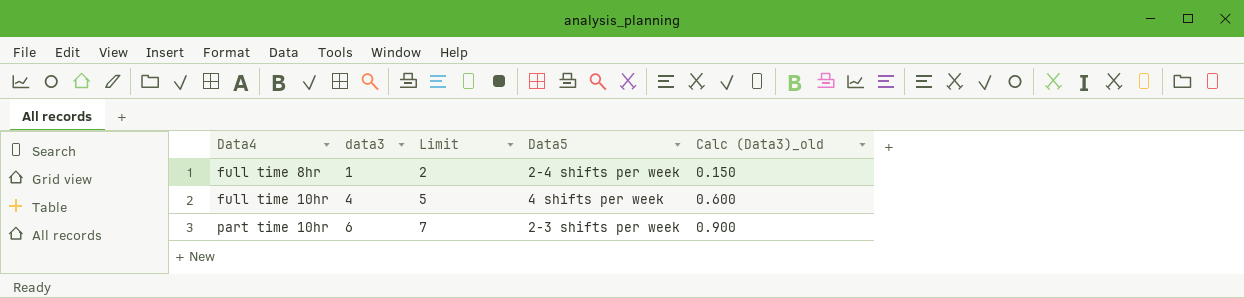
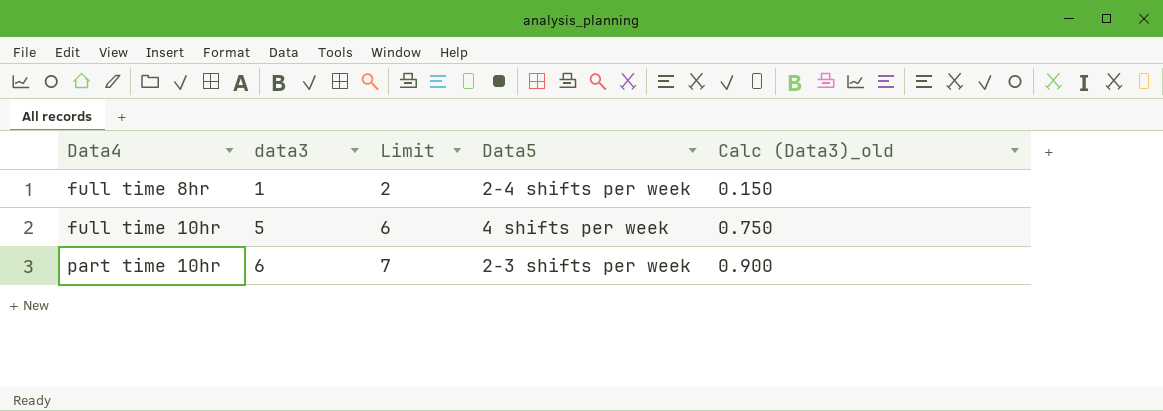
full time 10hr | data3: 4 -> 5
full time 10hr | Limit: 5 -> 6
full time 10hr | Calc (Data3)_old: 0.600 -> 0.750

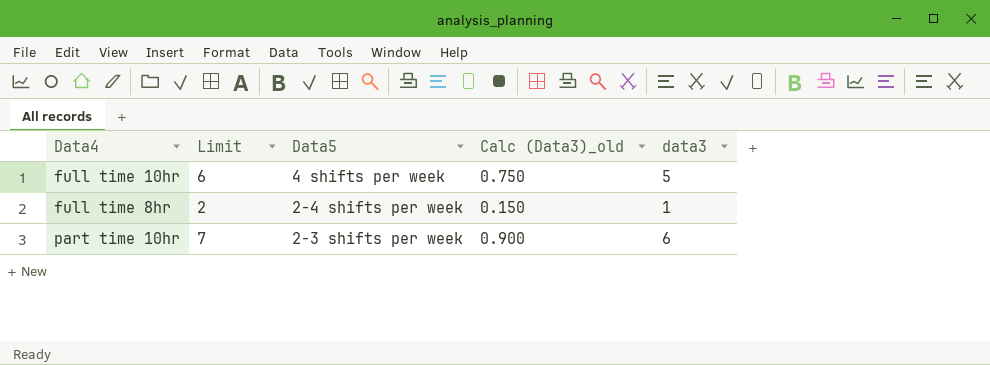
row order: Data4 ascending -> Data5 descending
column data3 | position: 2 -> 5

